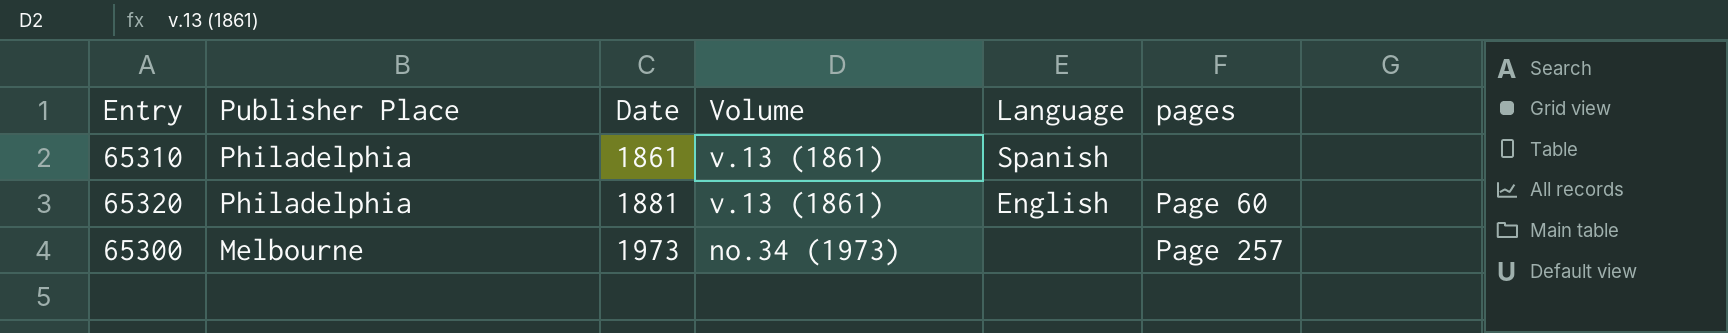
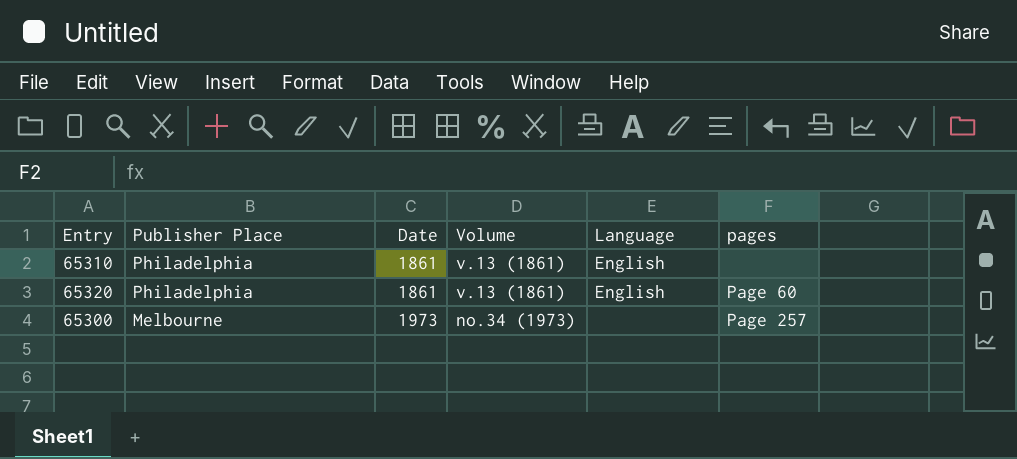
65310 | Language: Spanish -> English
65320 | Date: 1881 -> 1861

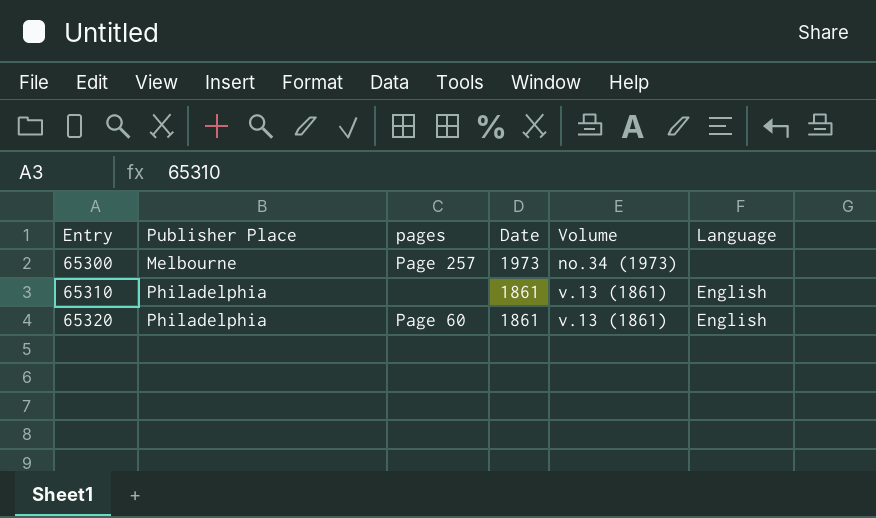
row order: Publisher Place descending -> Entry ascending
column pages | position: 6 -> 3

